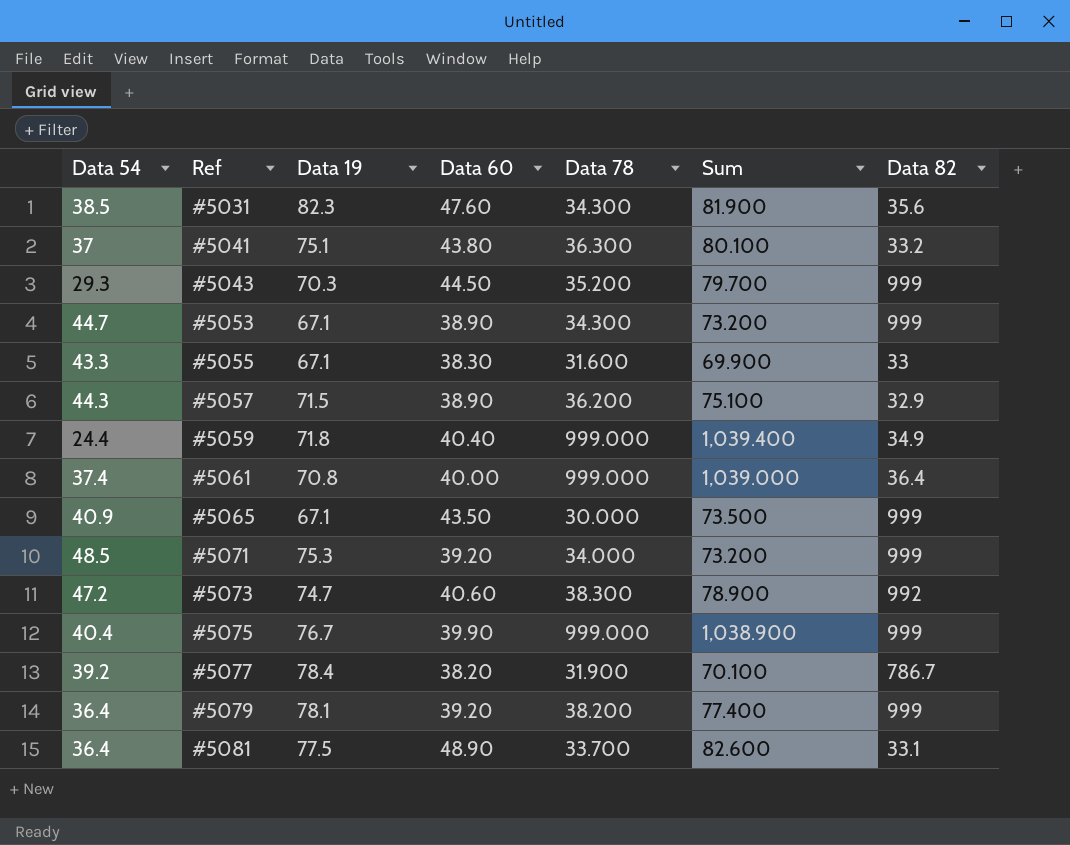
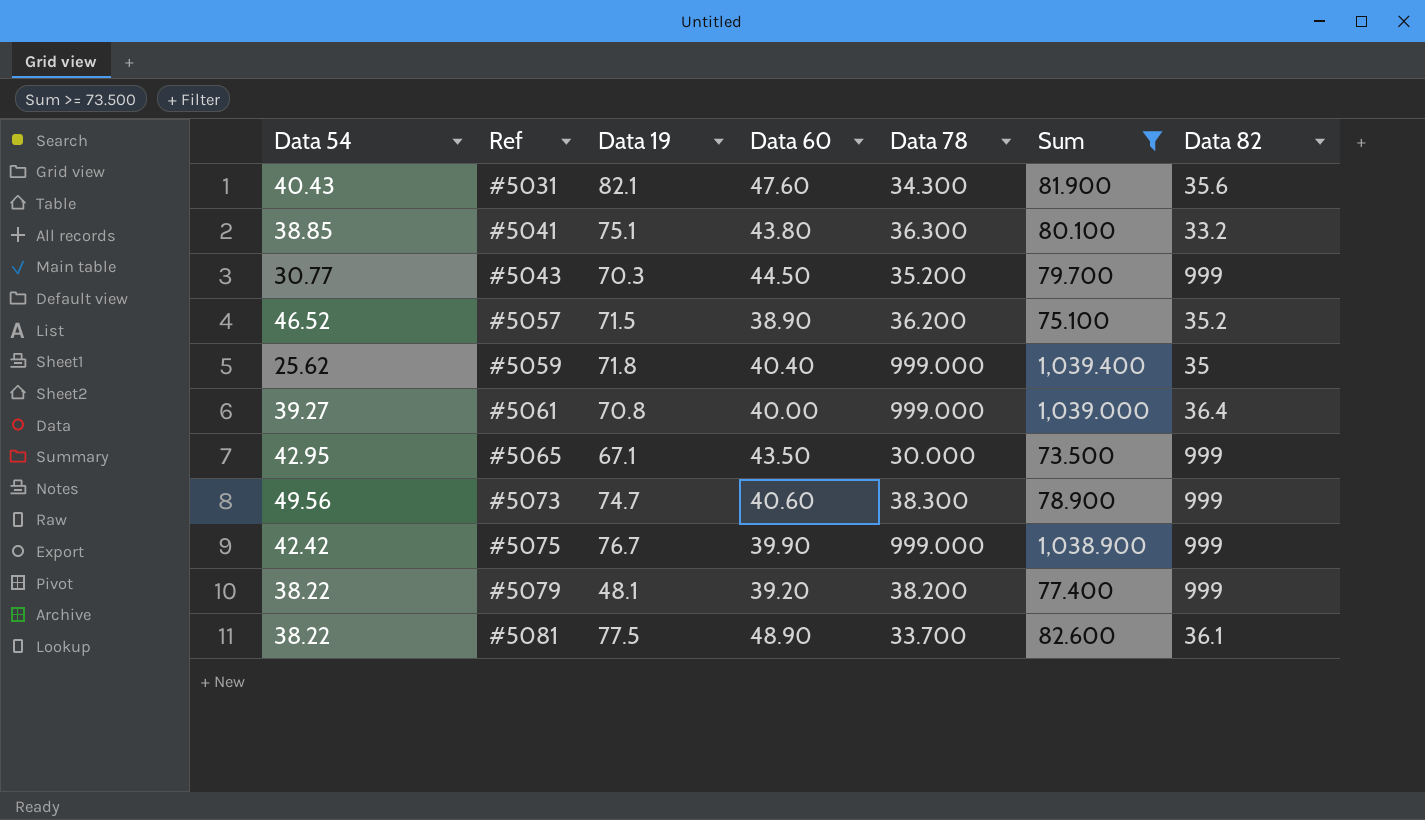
filter: none -> Sum >= 73.500
#5031 | Data 54: 38.5 -> 40.43
#5031 | Data 19: 82.3 -> 82.1
#5041 | Data 54: 37 -> 38.85
#5043 | Data 54: 29.3 -> 30.77
#5057 | Data 54: 44.3 -> 46.52
#5057 | Data 82: 32.9 -> 35.2
#5059 | Data 54: 24.4 -> 25.62
#5059 | Data 82: 34.9 -> 35
#5061 | Data 54: 37.4 -> 39.27
#5065 | Data 54: 40.9 -> 42.95
#5073 | Data 54: 47.2 -> 49.56
#5073 | Data 82: 992 -> 999
#5075 | Data 54: 40.4 -> 42.42
#5079 | Data 54: 36.4 -> 38.22
#5079 | Data 19: 78.1 -> 48.1
#5081 | Data 54: 36.4 -> 38.22
#5081 | Data 82: 33.1 -> 36.1

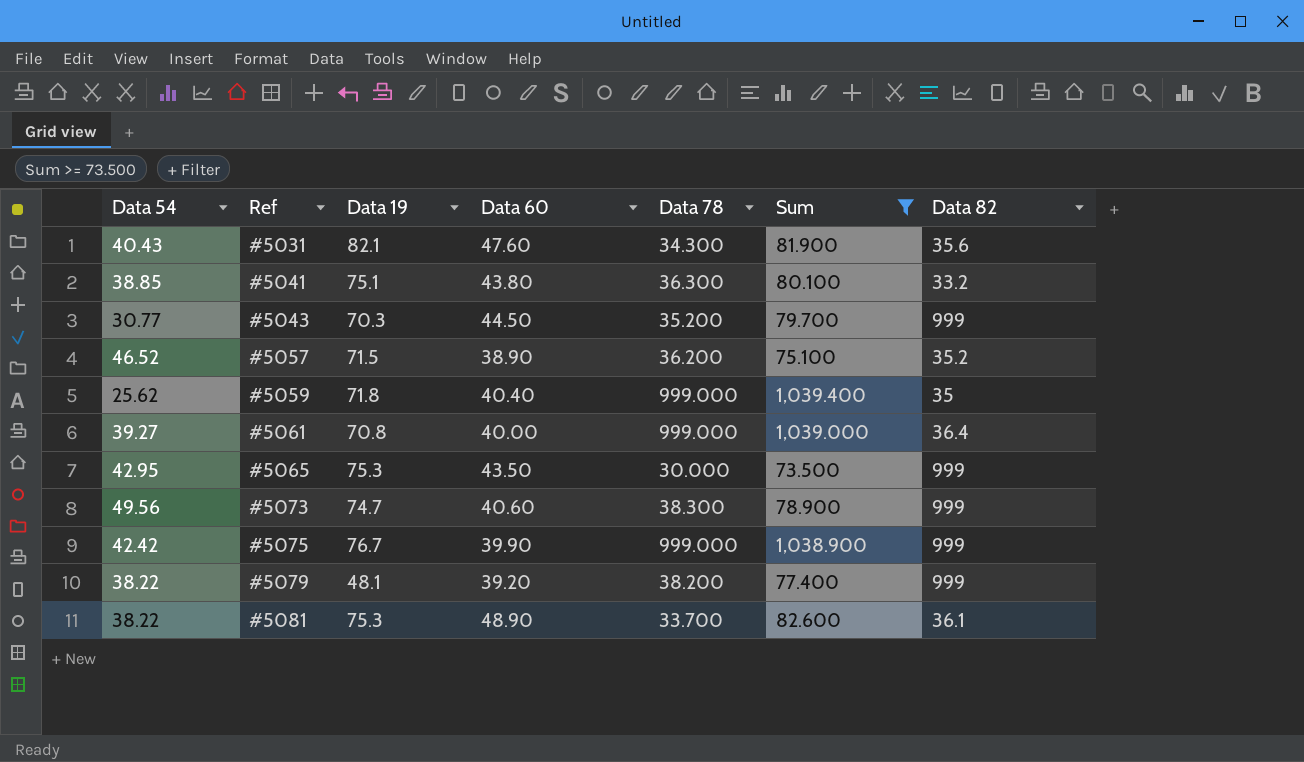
#5065 | Data 19: 67.1 -> 75.3
#5081 | Data 19: 77.5 -> 75.3

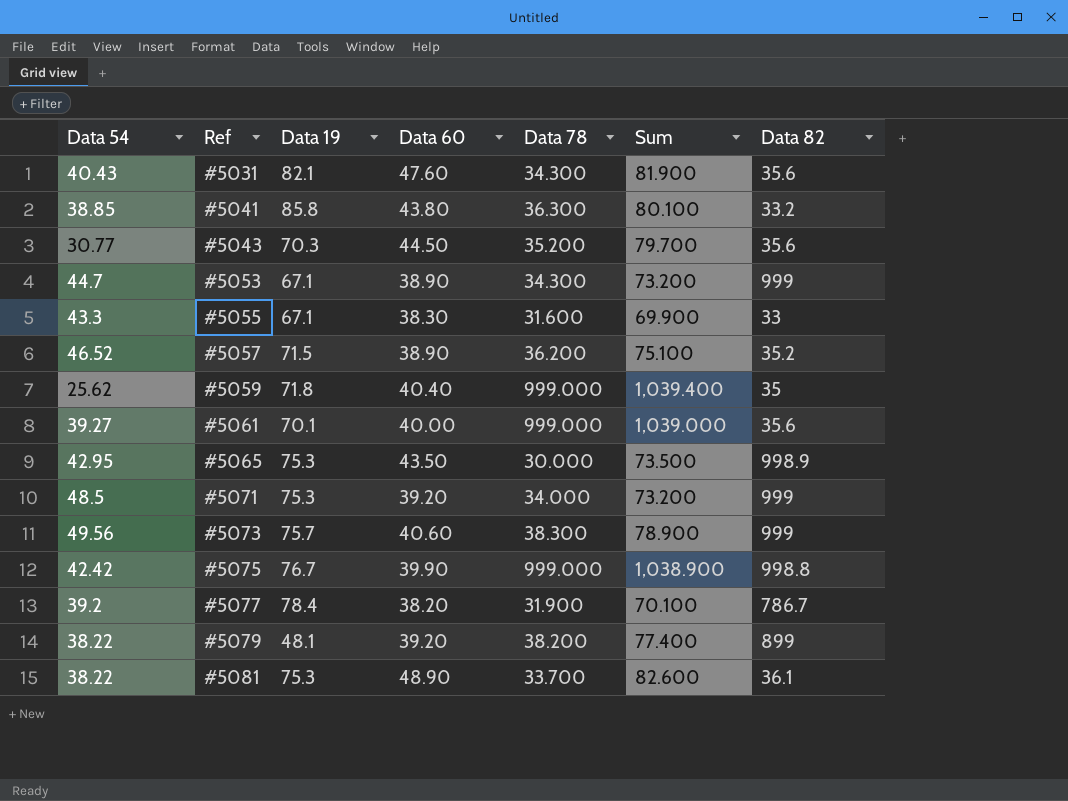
filter: Sum >= 73.500 -> none
#5041 | Data 19: 75.1 -> 85.8
#5043 | Data 82: 999 -> 35.6
#5061 | Data 19: 70.8 -> 70.1
#5061 | Data 82: 36.4 -> 35.6
#5065 | Data 82: 999 -> 998.9
#5073 | Data 19: 74.7 -> 75.7
#5075 | Data 82: 999 -> 998.8
#5079 | Data 82: 999 -> 899

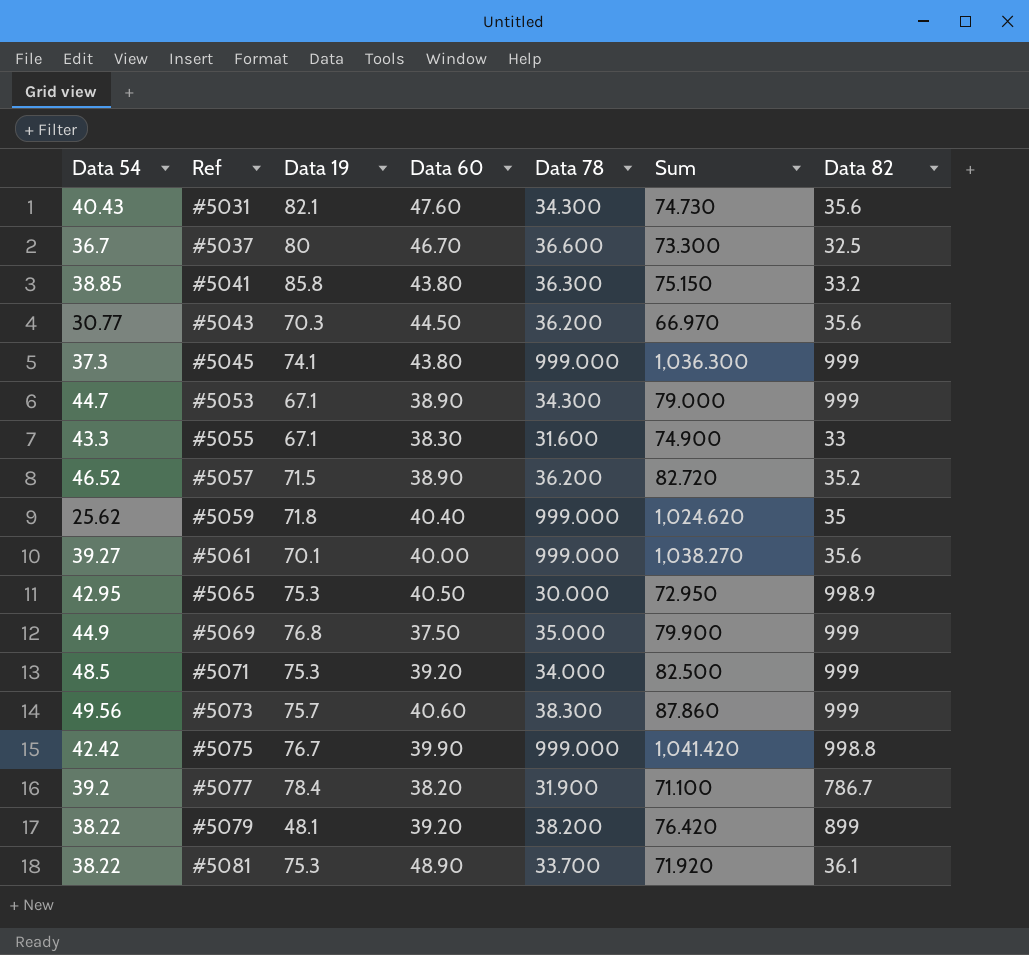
column Sum | formula: [Data 60] + [Data 78] -> [Data 54] + [Data 78]
row #5037: none -> 36.7 | 80 | 46.70 | 36.600 | 73.300 | 32.5
#5043 | Data 78: 35.200 -> 36.200
row #5045: none -> 37.3 | 74.1 | 43.80 | 999.000 | 1,036.300 | 999
#5065 | Data 60: 43.50 -> 40.50
row #5069: none -> 44.9 | 76.8 | 37.50 | 35.000 | 79.900 | 999

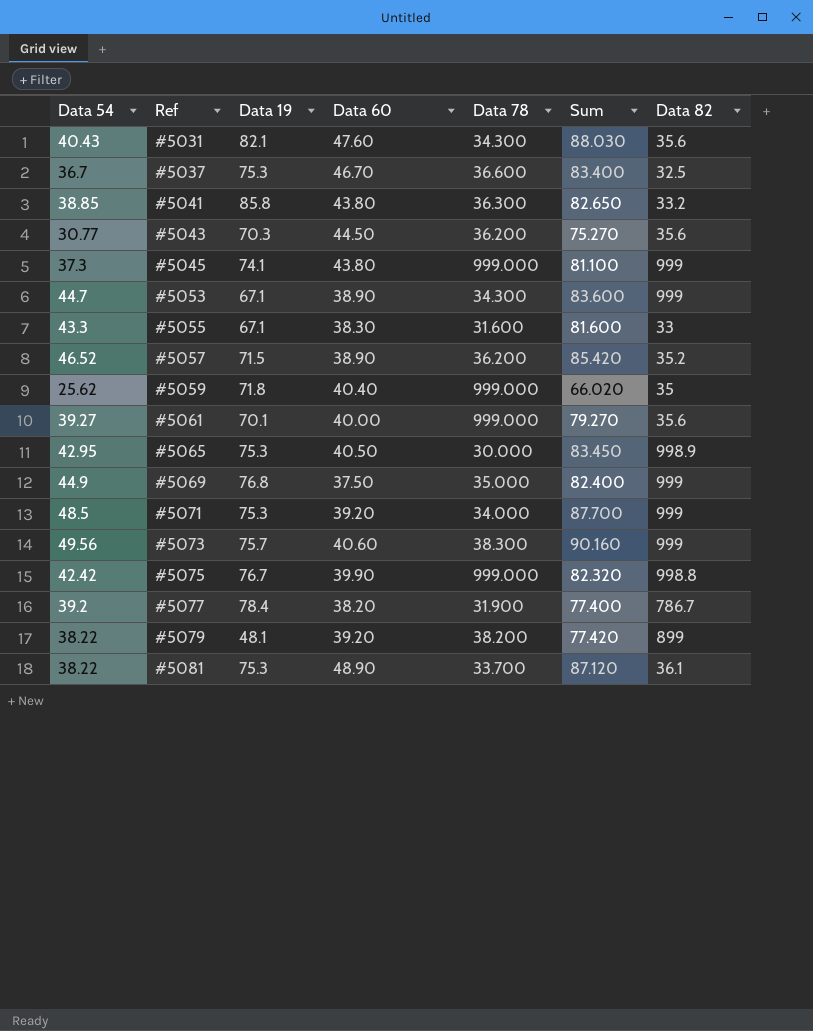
column Sum | formula: [Data 54] + [Data 78] -> [Data 54] + [Data 60]
#5037 | Data 19: 80 -> 75.3

